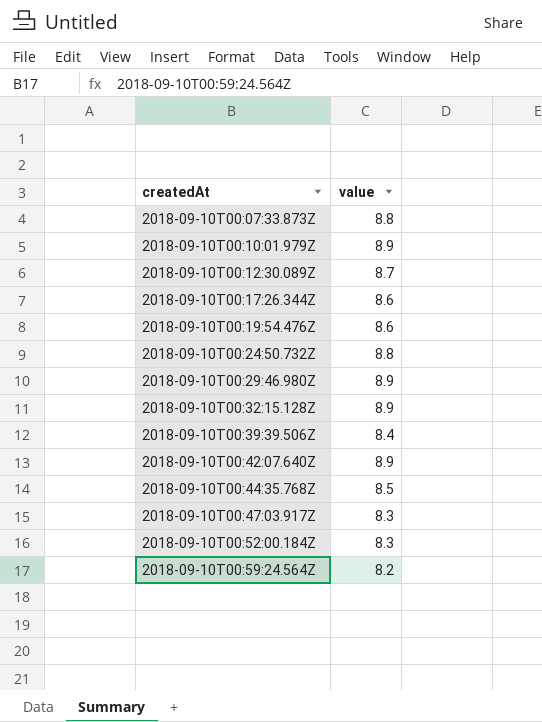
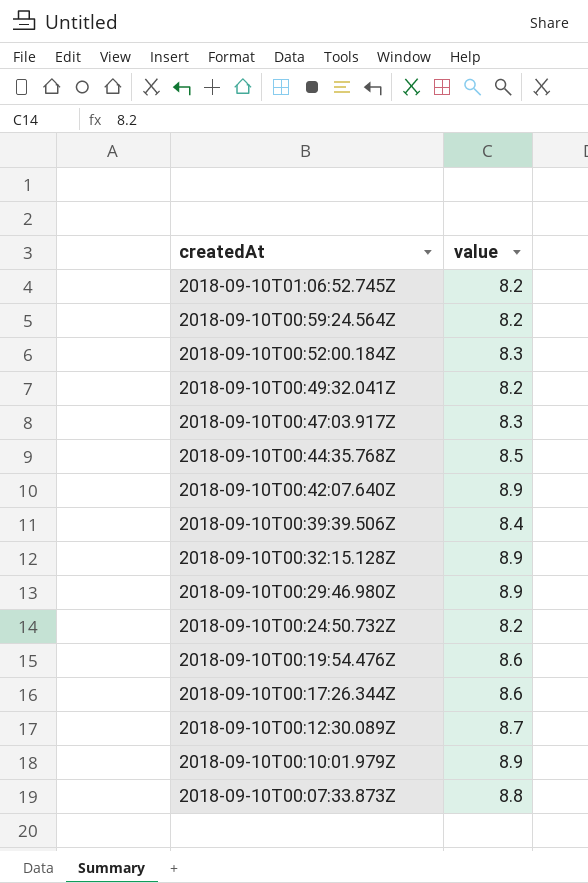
row order: createdAt ascending -> createdAt descending
row 2018-09-10T01:06:52.745Z: none -> 8.2
row 2018-09-10T00:49:32.041Z: none -> 8.2
2018-09-10T00:24:50.732Z | value: 8.8 -> 8.2

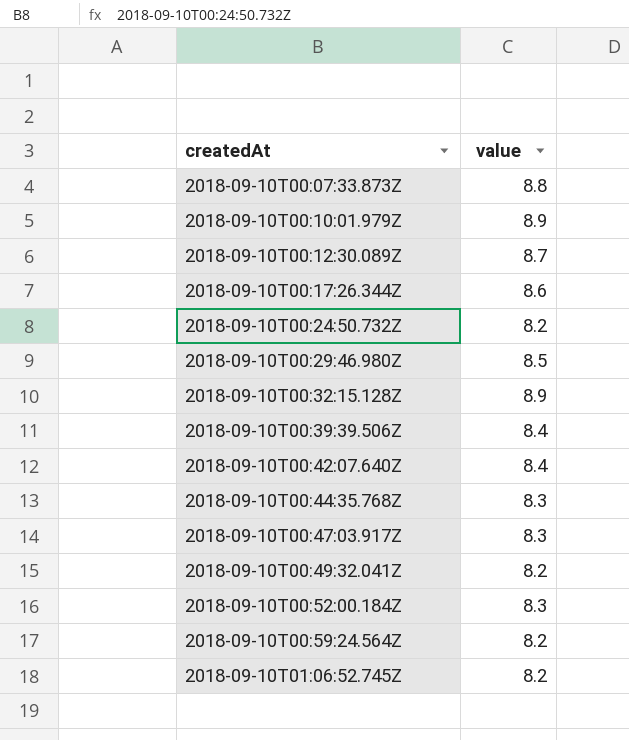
row order: createdAt descending -> createdAt ascending
row 2018-09-10T00:19:54.476Z: 8.6 -> none
2018-09-10T00:29:46.980Z | value: 8.9 -> 8.5
2018-09-10T00:42:07.640Z | value: 8.9 -> 8.4
2018-09-10T00:44:35.768Z | value: 8.5 -> 8.3

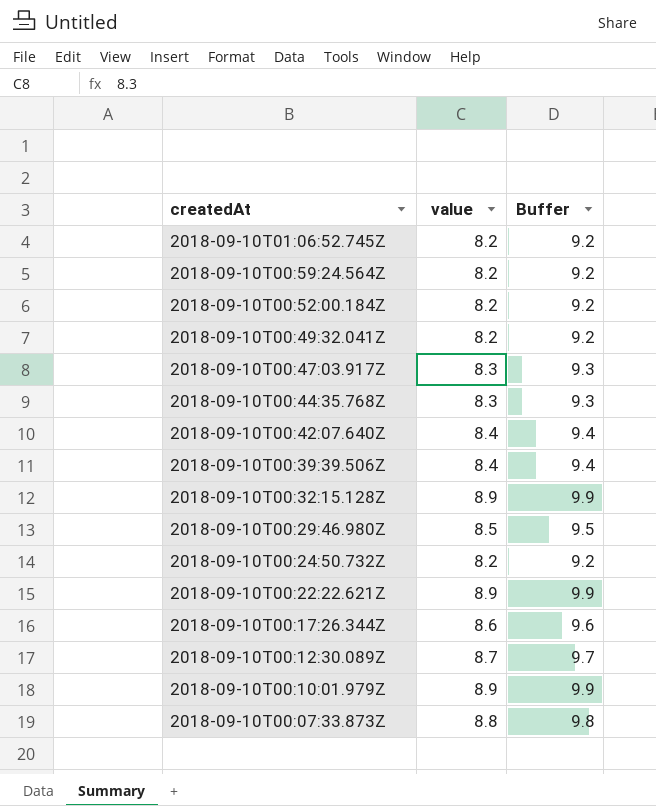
row order: createdAt ascending -> createdAt descending
column Buffer | formula: none -> [value] + 1
2018-09-10T00:52:00.184Z | value: 8.3 -> 8.2
row 2018-09-10T00:22:22.621Z: none -> 8.9 | 9.9

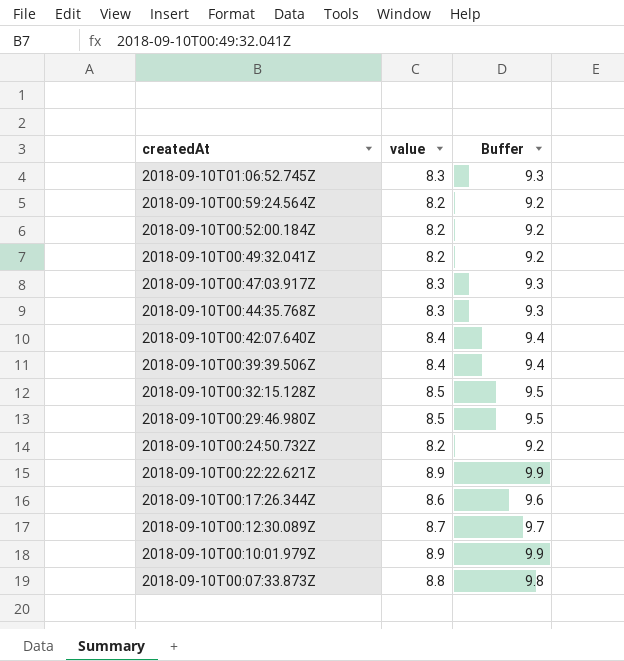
2018-09-10T01:06:52.745Z | value: 8.2 -> 8.3
2018-09-10T01:06:52.745Z | Buffer: 9.2 -> 9.3
2018-09-10T00:32:15.128Z | value: 8.9 -> 8.5
2018-09-10T00:32:15.128Z | Buffer: 9.9 -> 9.5

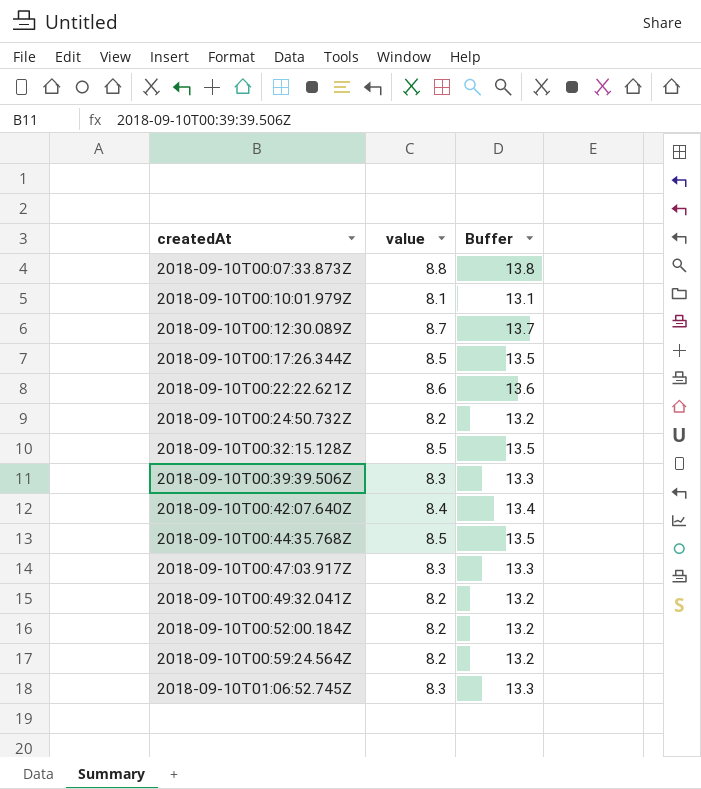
row order: createdAt descending -> createdAt ascending
column Buffer | formula: [value] + 1 -> [value] + 5
row 2018-09-10T00:29:46.980Z: 8.5 | 9.5 -> none
2018-09-10T00:10:01.979Z | value: 8.9 -> 8.1
2018-09-10T00:17:26.344Z | value: 8.6 -> 8.5
2018-09-10T00:22:22.621Z | value: 8.9 -> 8.6
2018-09-10T00:39:39.506Z | value: 8.4 -> 8.3
2018-09-10T00:44:35.768Z | value: 8.3 -> 8.5

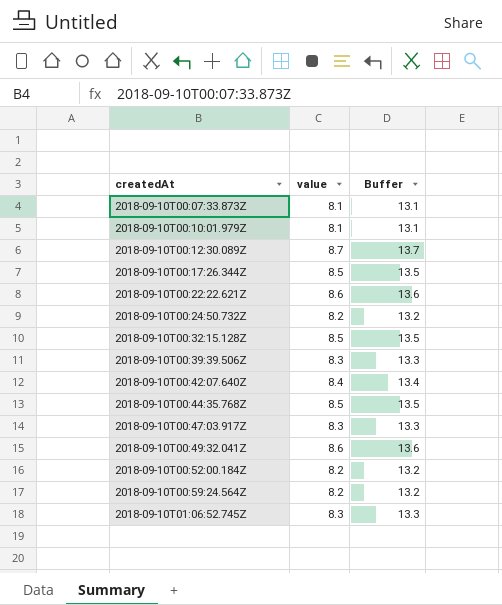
2018-09-10T00:07:33.873Z | value: 8.8 -> 8.1
2018-09-10T00:07:33.873Z | Buffer: 13.8 -> 13.1
2018-09-10T00:49:32.041Z | value: 8.2 -> 8.6
2018-09-10T00:49:32.041Z | Buffer: 13.2 -> 13.6

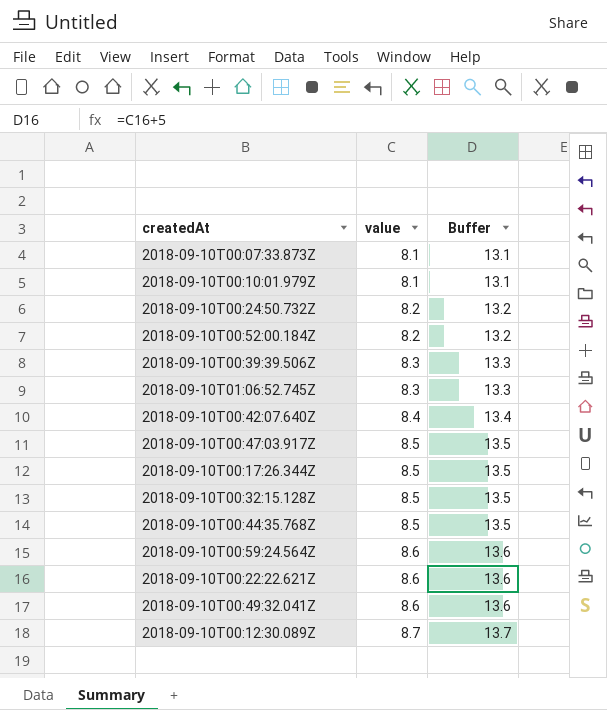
row order: createdAt ascending -> value ascending
2018-09-10T00:47:03.917Z | value: 8.3 -> 8.5
2018-09-10T00:47:03.917Z | Buffer: 13.3 -> 13.5
2018-09-10T00:59:24.564Z | value: 8.2 -> 8.6
2018-09-10T00:59:24.564Z | Buffer: 13.2 -> 13.6

